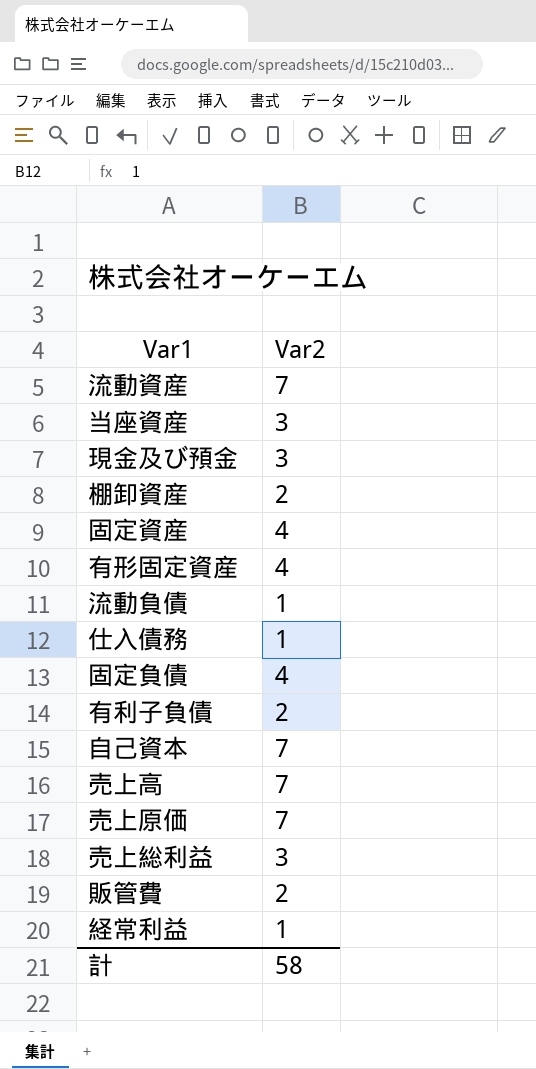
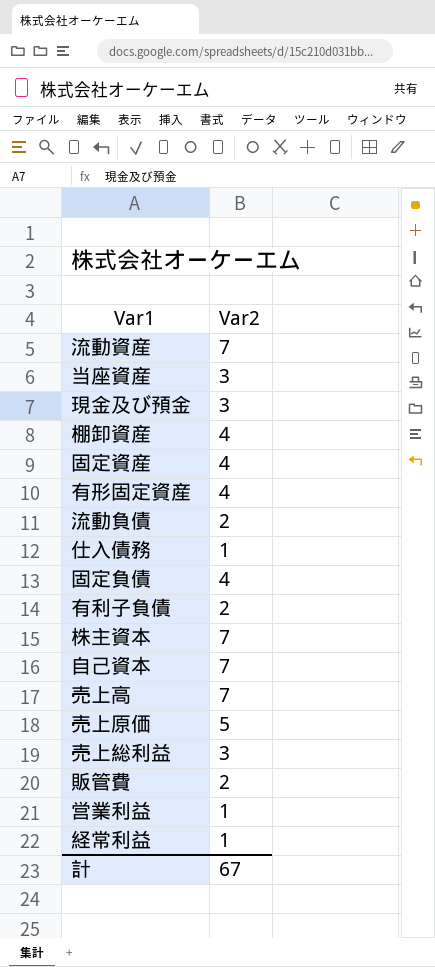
棚卸資産 | Var2: 2 -> 4
流動負債 | Var2: 1 -> 2
row 株主資本: none -> 7
売上原価 | Var2: 7 -> 5
row 営業利益: none -> 1
計 | Var2: 58 -> 67

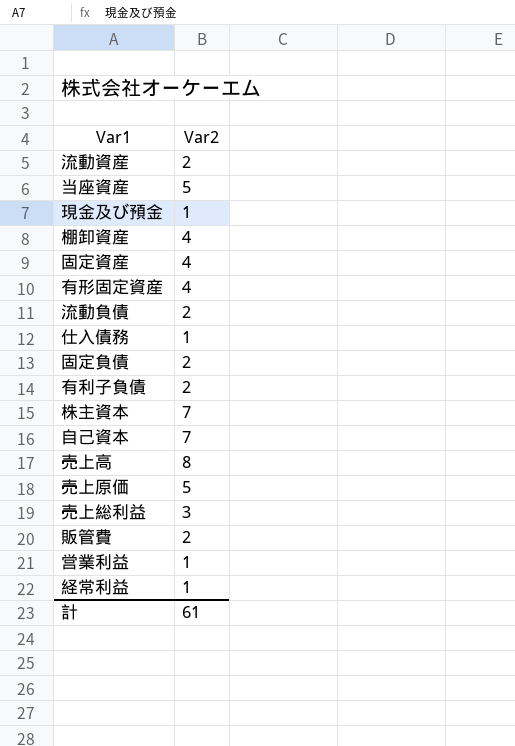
流動資産 | Var2: 7 -> 2
当座資産 | Var2: 3 -> 5
現金及び預金 | Var2: 3 -> 1
固定負債 | Var2: 4 -> 2
売上高 | Var2: 7 -> 8
計 | Var2: 67 -> 61

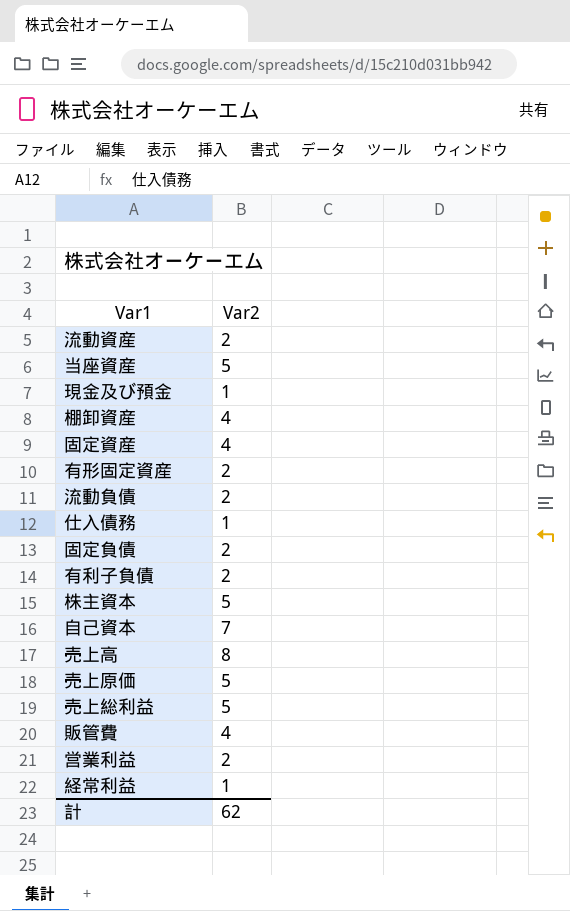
有形固定資産 | Var2: 4 -> 2
株主資本 | Var2: 7 -> 5
売上総利益 | Var2: 3 -> 5
販管費 | Var2: 2 -> 4
営業利益 | Var2: 1 -> 2
計 | Var2: 61 -> 62

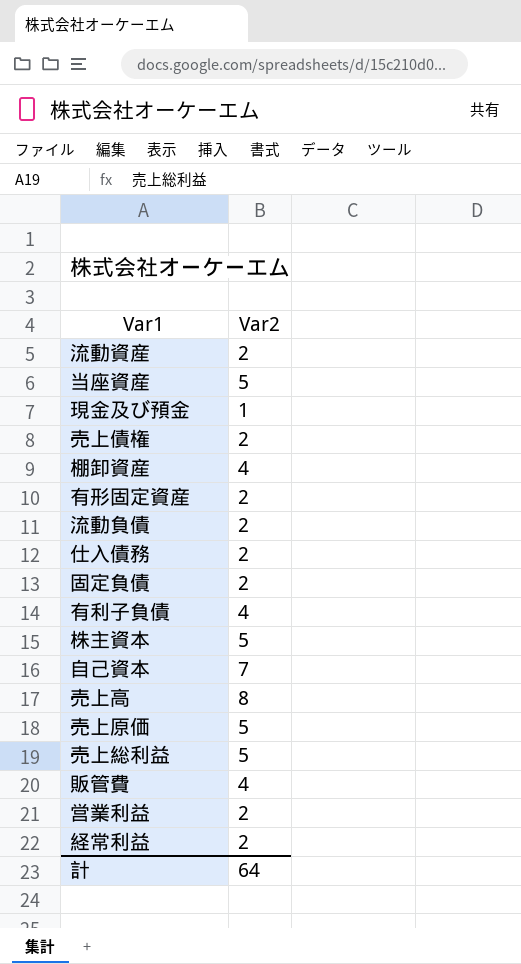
row 固定資産: 4 -> none
row 売上債権: none -> 2
仕入債務 | Var2: 1 -> 2
有利子負債 | Var2: 2 -> 4
経常利益 | Var2: 1 -> 2
計 | Var2: 62 -> 64

